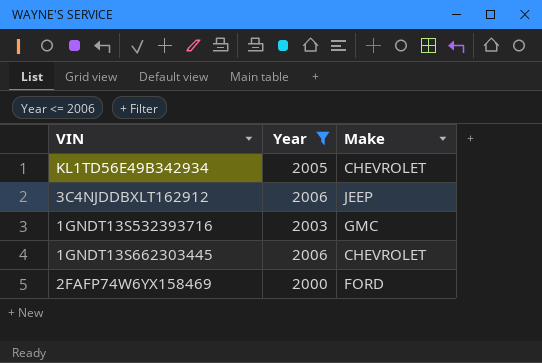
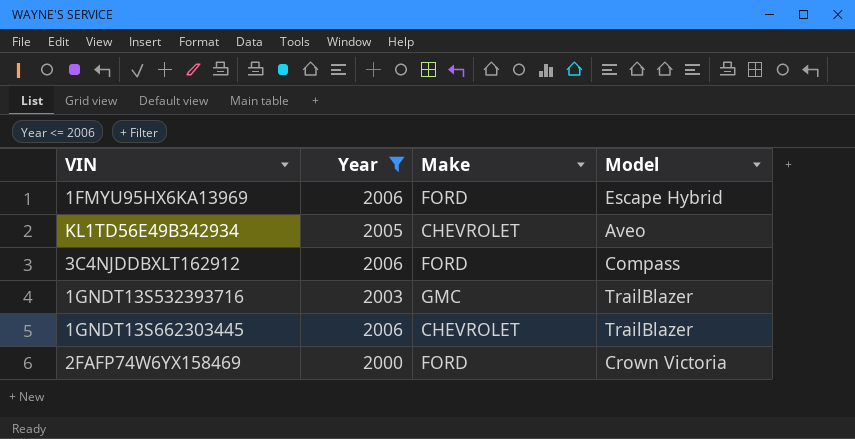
column Model | position: none -> 4
row 1FMYU95HX6KA13969: none -> 2006 | FORD | Escape Hybrid
3C4NJDDBXLT162912 | Make: JEEP -> FORD

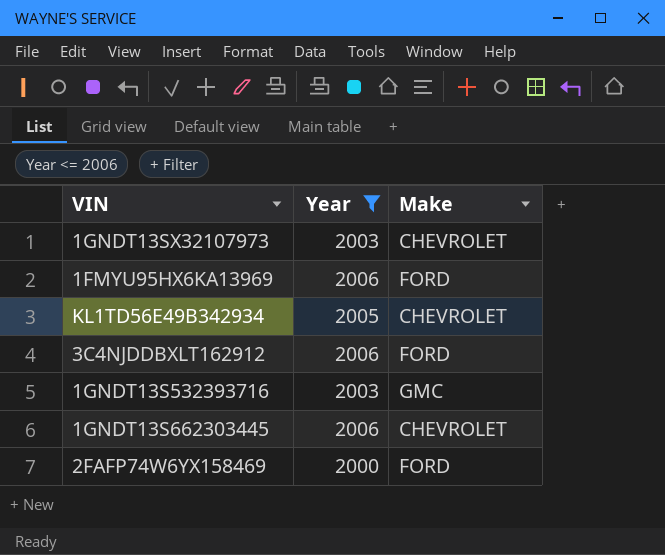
column Model | position: 4 -> none
row 1GNDT13SX32107973: none -> 2003 | CHEVROLET

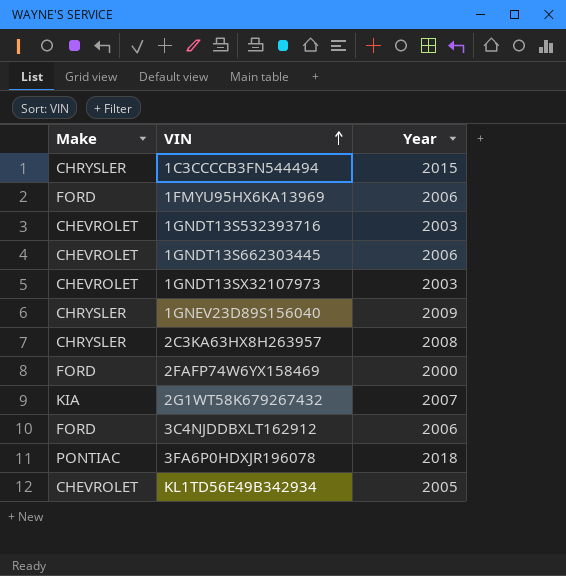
filter: Year <= 2006 -> none
row order: none -> VIN ascending
column Make | position: 3 -> 1
1GNDT13S532393716 | Make: GMC -> CHEVROLET

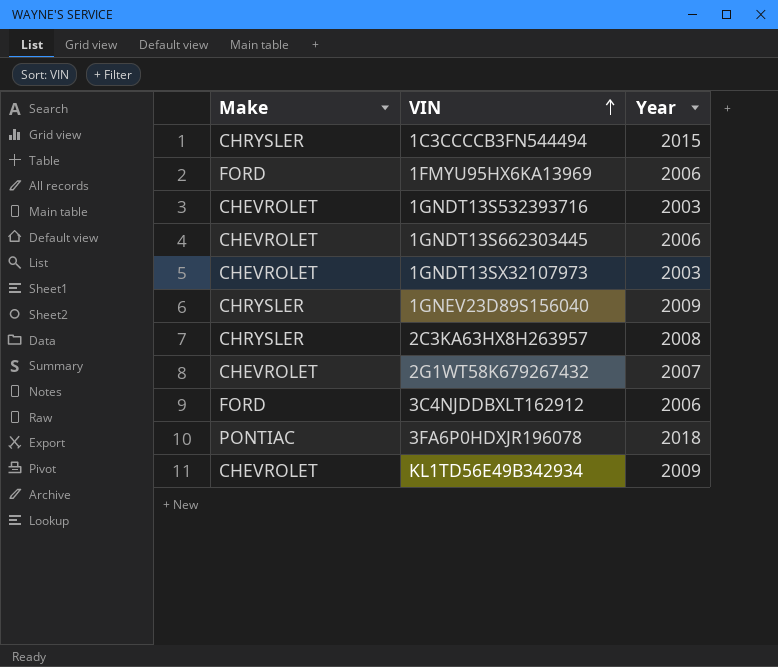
row 2FAFP74W6YX158469: FORD | 2000 -> none
2G1WT58K679267432 | Make: KIA -> CHEVROLET
KL1TD56E49B342934 | Year: 2005 -> 2009

